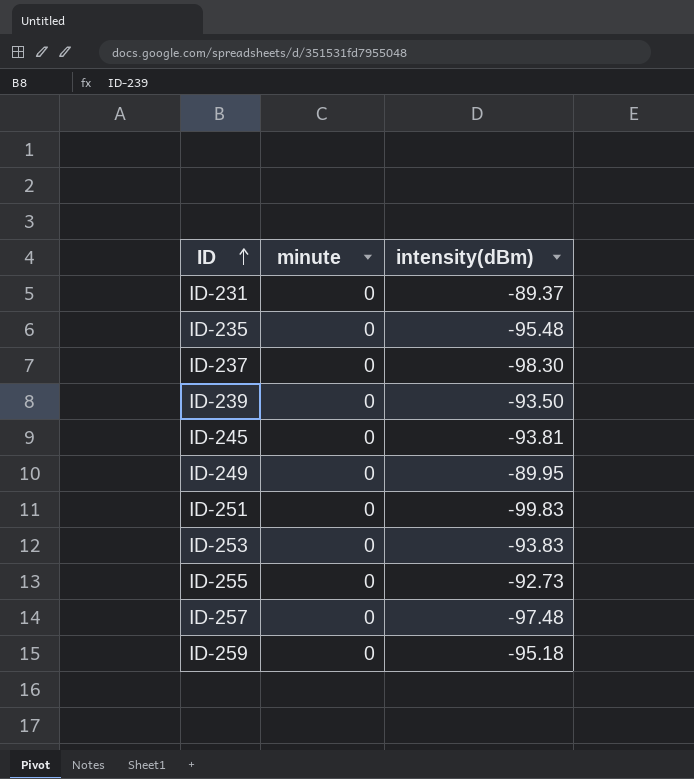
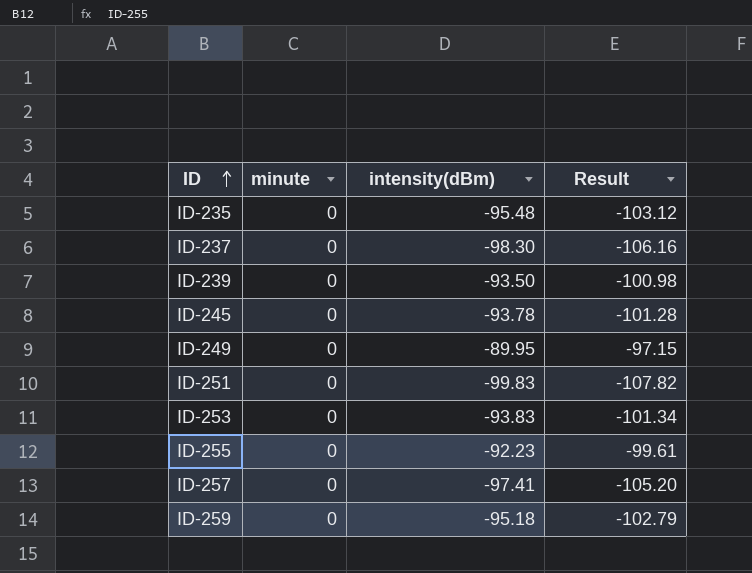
column Result | formula: none -> [intensity(dBm)] * 1.08
row ID-231: 0 | -89.37 -> none
ID-245 | intensity(dBm): -93.81 -> -93.78
ID-255 | intensity(dBm): -92.73 -> -92.23
ID-257 | intensity(dBm): -97.48 -> -97.41

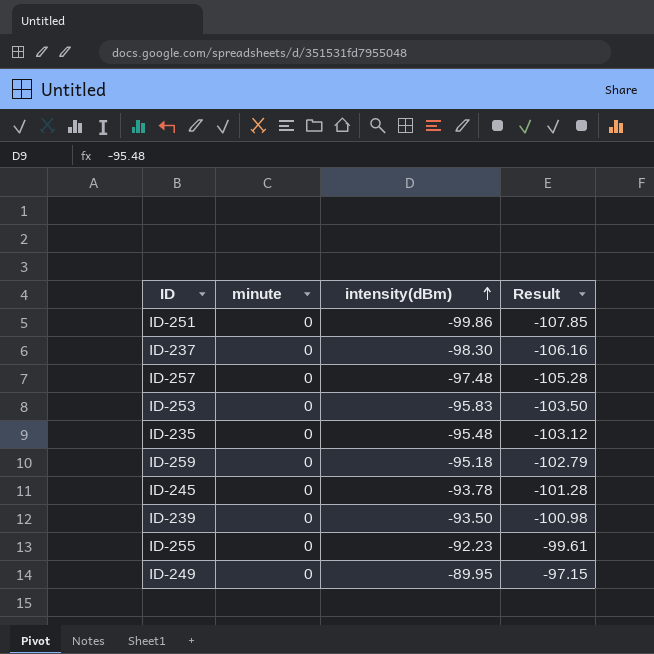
row order: ID ascending -> intensity(dBm) ascending
ID-251 | intensity(dBm): -99.83 -> -99.86
ID-251 | Result: -107.82 -> -107.85
ID-257 | intensity(dBm): -97.41 -> -97.48
ID-257 | Result: -105.20 -> -105.28
ID-253 | intensity(dBm): -93.83 -> -95.83
ID-253 | Result: -101.34 -> -103.50

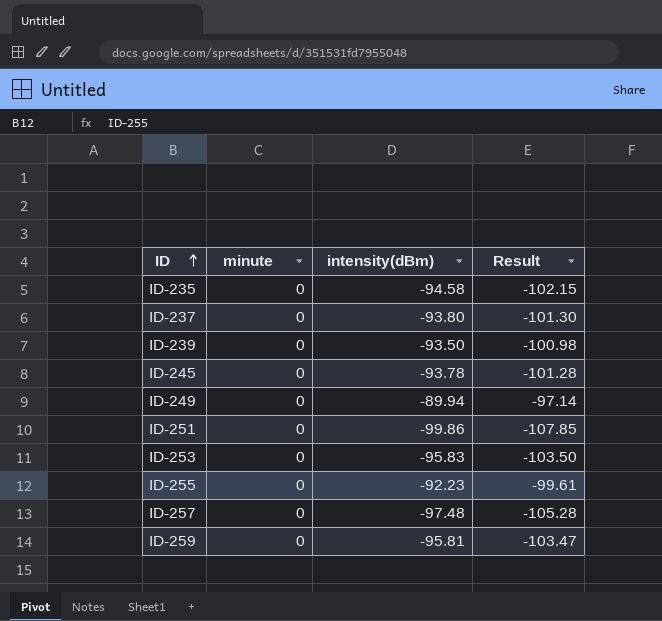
row order: intensity(dBm) ascending -> ID ascending
ID-235 | intensity(dBm): -95.48 -> -94.58
ID-235 | Result: -103.12 -> -102.15
ID-237 | intensity(dBm): -98.30 -> -93.80
ID-237 | Result: -106.16 -> -101.30
ID-249 | intensity(dBm): -89.95 -> -89.94
ID-249 | Result: -97.15 -> -97.14
ID-259 | intensity(dBm): -95.18 -> -95.81
ID-259 | Result: -102.79 -> -103.47

